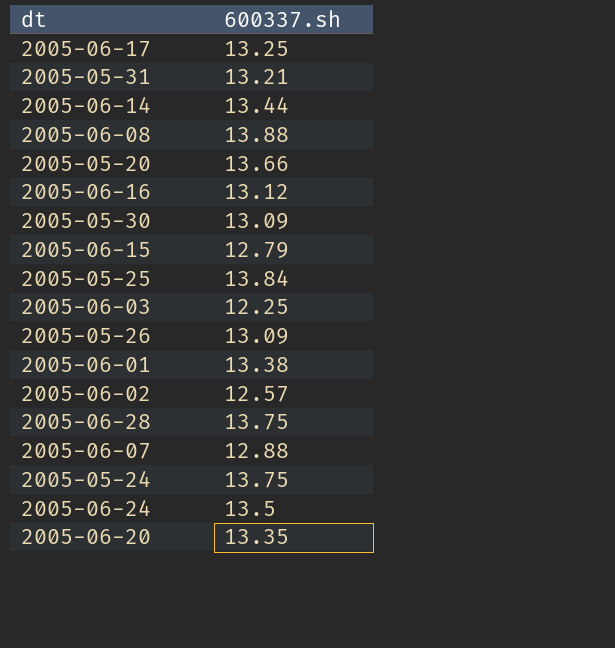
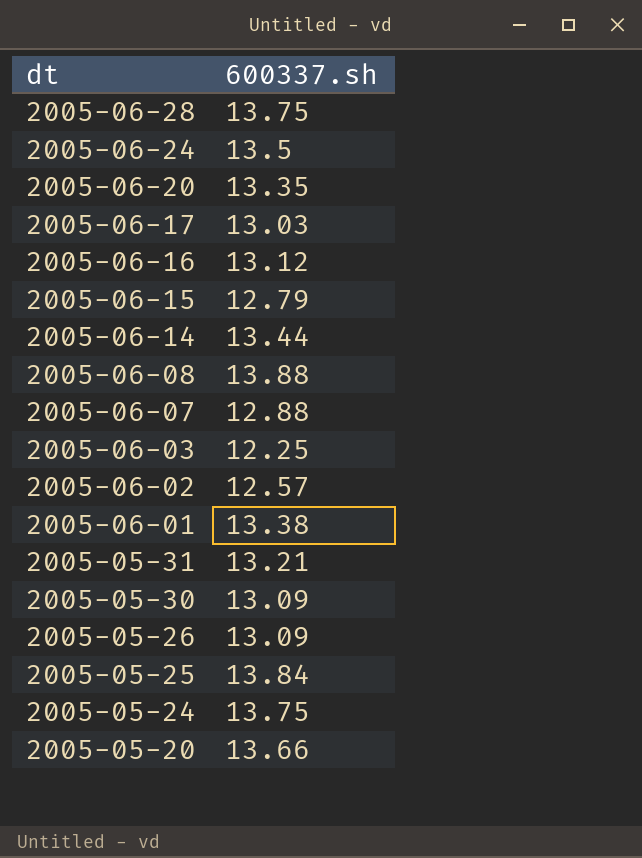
row order: none -> dt descending
2005-06-17 | 600337.sh: 13.25 -> 13.03

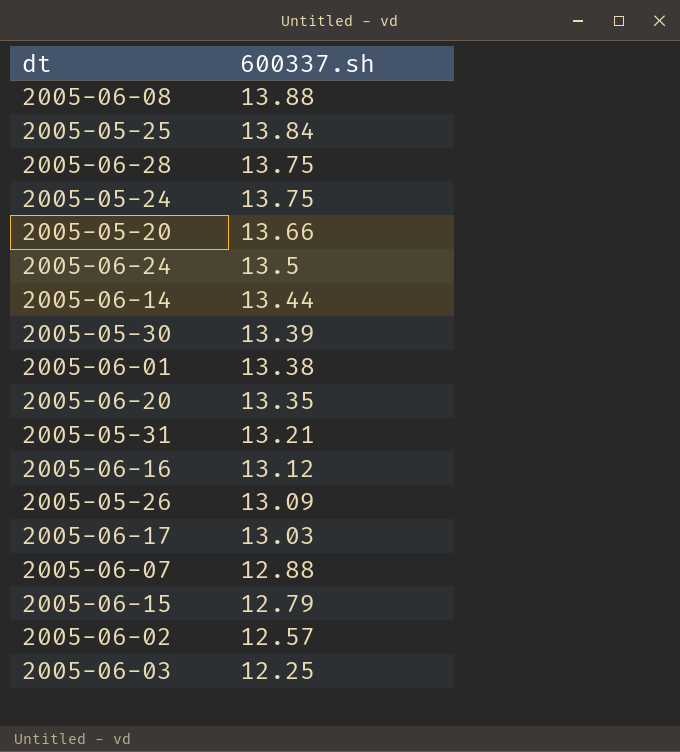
row order: dt descending -> 600337.sh descending
2005-05-30 | 600337.sh: 13.09 -> 13.39

